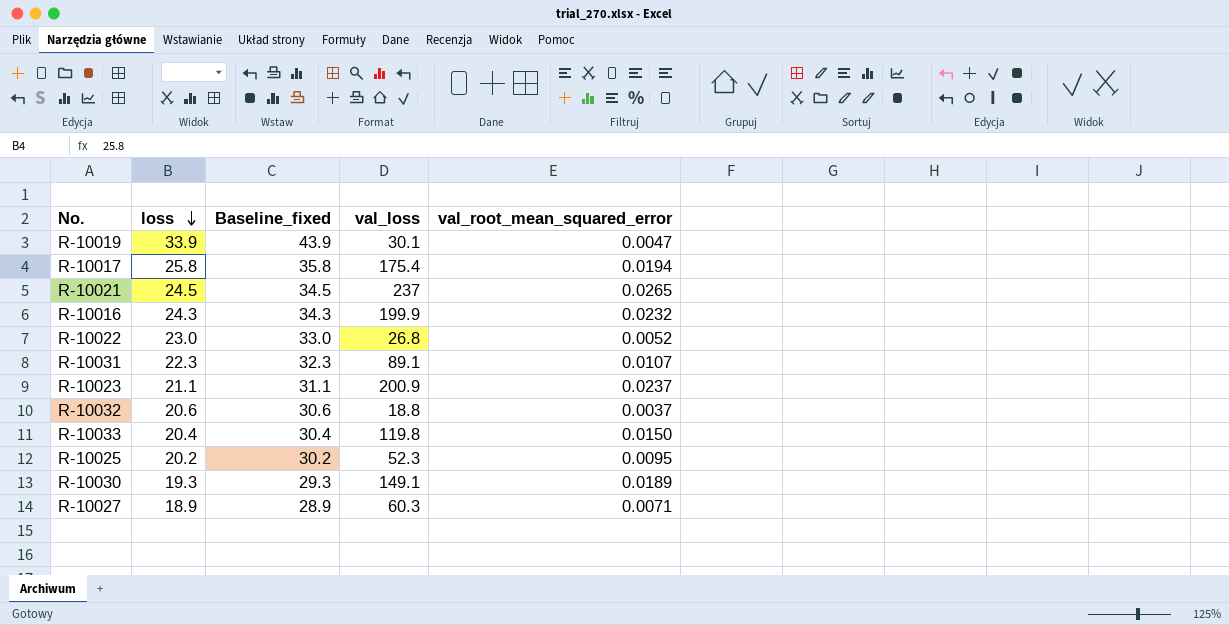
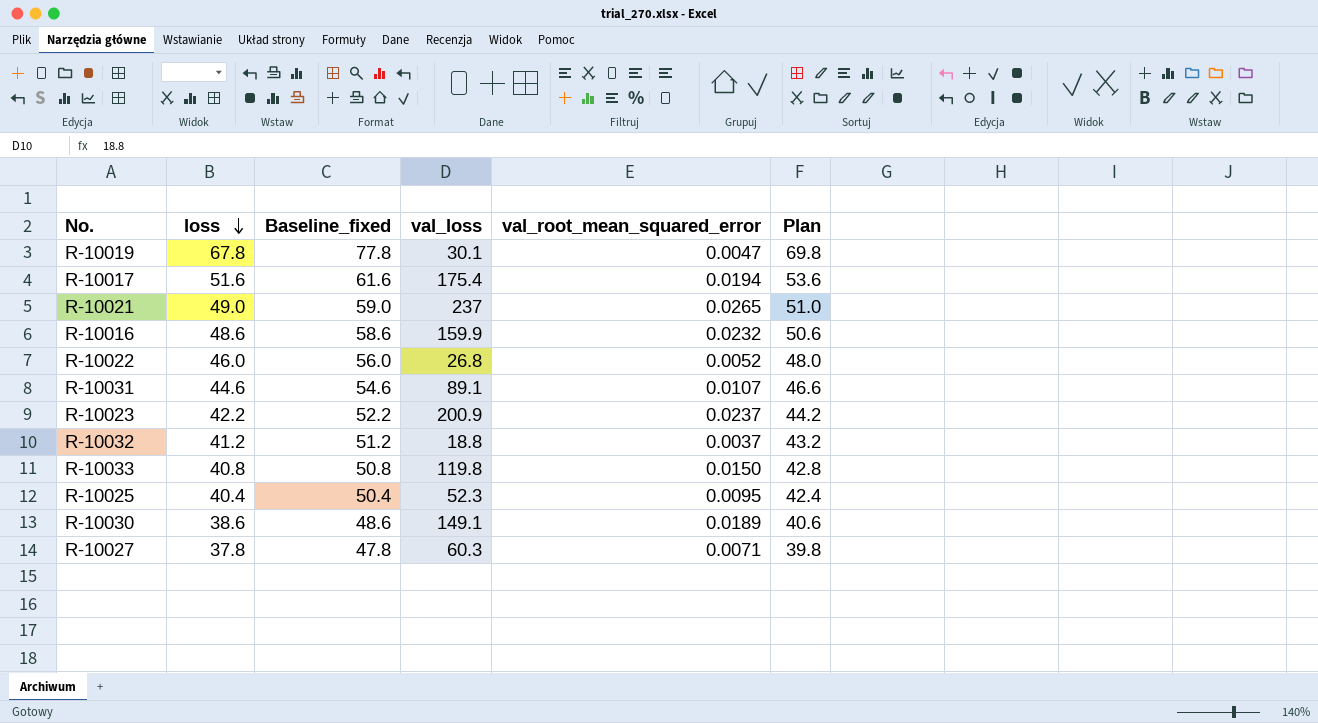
column Plan | formula: none -> [loss] + 2
R-10019 | loss: 33.9 -> 67.8
R-10019 | Baseline_fixed: 43.9 -> 77.8
R-10017 | loss: 25.8 -> 51.6
R-10017 | Baseline_fixed: 35.8 -> 61.6
R-10021 | loss: 24.5 -> 49.0
R-10021 | Baseline_fixed: 34.5 -> 59.0
R-10016 | loss: 24.3 -> 48.6
R-10016 | Baseline_fixed: 34.3 -> 58.6
R-10016 | val_loss: 199.9 -> 159.9
R-10022 | loss: 23.0 -> 46.0
R-10022 | Baseline_fixed: 33.0 -> 56.0
R-10031 | loss: 22.3 -> 44.6
R-10031 | Baseline_fixed: 32.3 -> 54.6
R-10023 | loss: 21.1 -> 42.2
R-10023 | Baseline_fixed: 31.1 -> 52.2
R-10032 | loss: 20.6 -> 41.2
R-10032 | Baseline_fixed: 30.6 -> 51.2
R-10033 | loss: 20.4 -> 40.8
R-10033 | Baseline_fixed: 30.4 -> 50.8
R-10025 | loss: 20.2 -> 40.4
R-10025 | Baseline_fixed: 30.2 -> 50.4
R-10030 | loss: 19.3 -> 38.6
R-10030 | Baseline_fixed: 29.3 -> 48.6
R-10027 | loss: 18.9 -> 37.8
R-10027 | Baseline_fixed: 28.9 -> 47.8

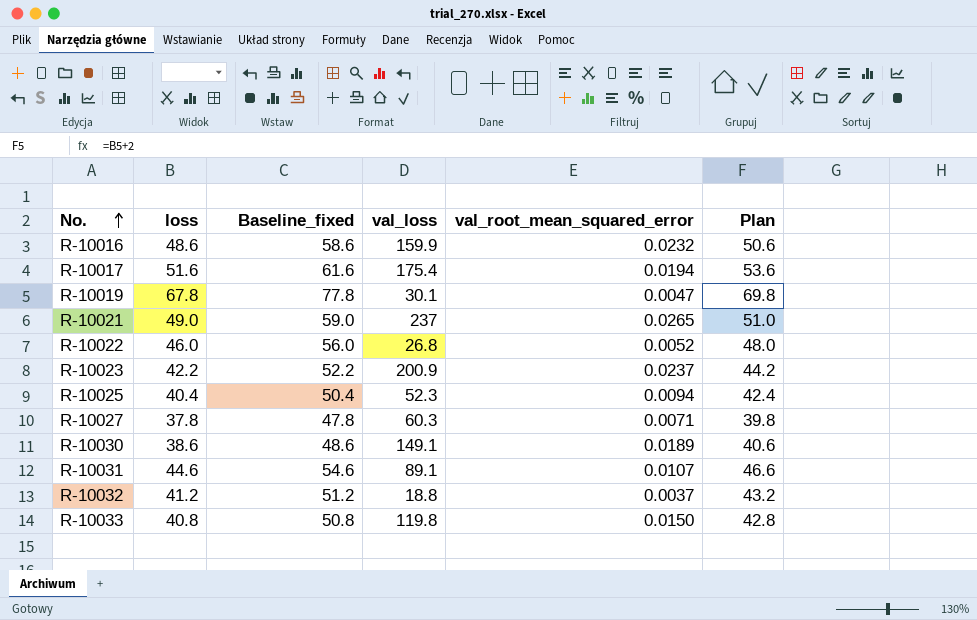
row order: loss descending -> No. ascending
R-10025 | val_root_mean_squared_error: 0.0095 -> 0.0094

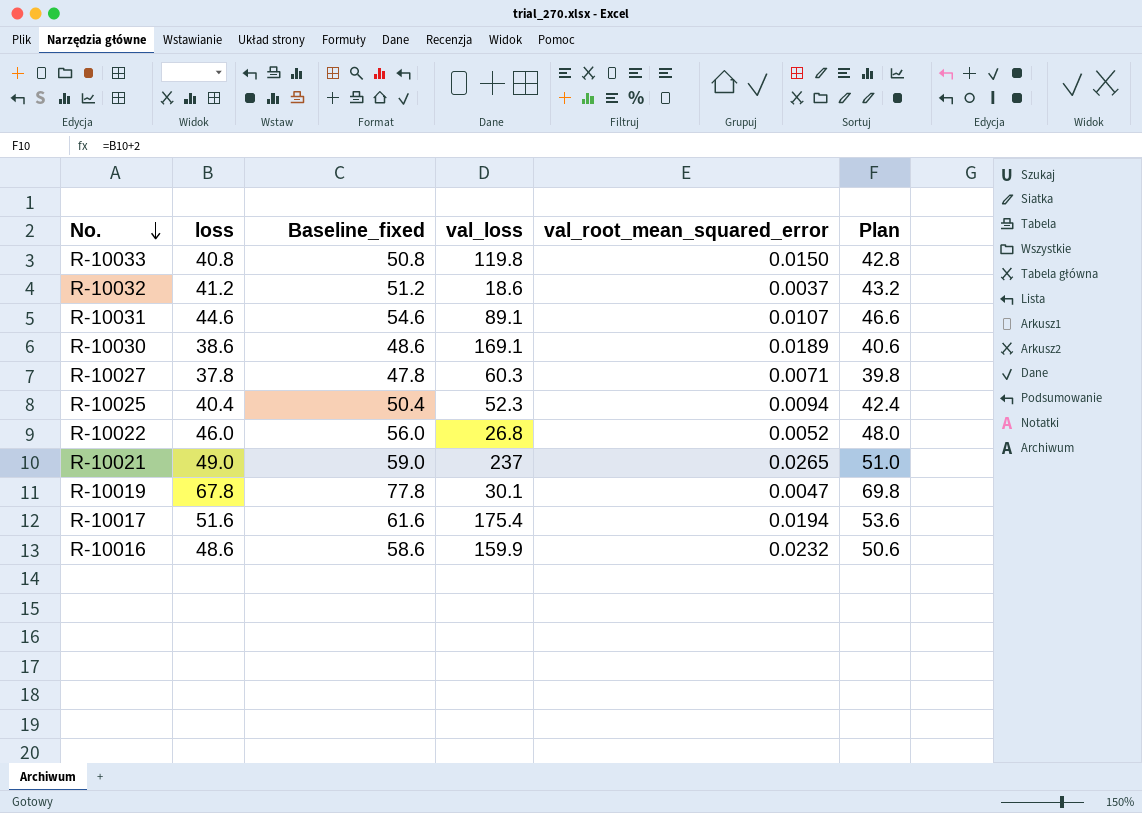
row order: No. ascending -> No. descending
row R-10023: 42.2 | 52.2 | 200.9 | 0.0237 | 44.2 -> none
R-10032 | val_loss: 18.8 -> 18.6
R-10030 | val_loss: 149.1 -> 169.1

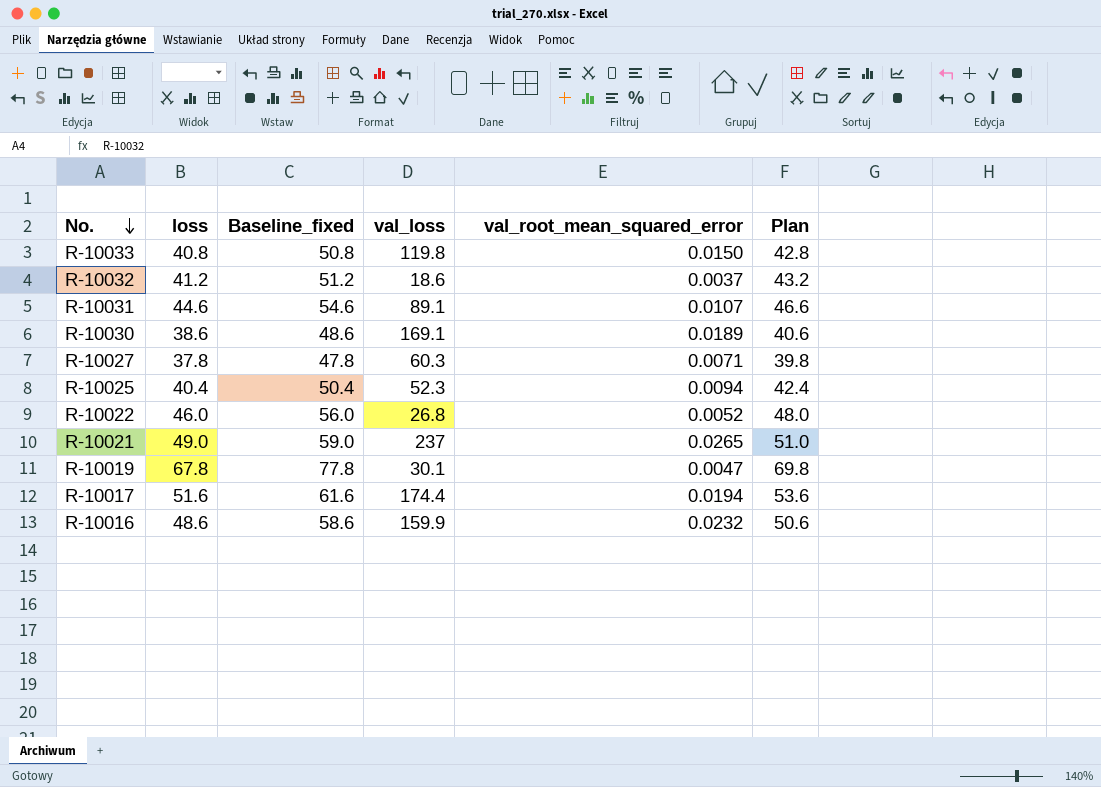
R-10017 | val_loss: 175.4 -> 174.4

